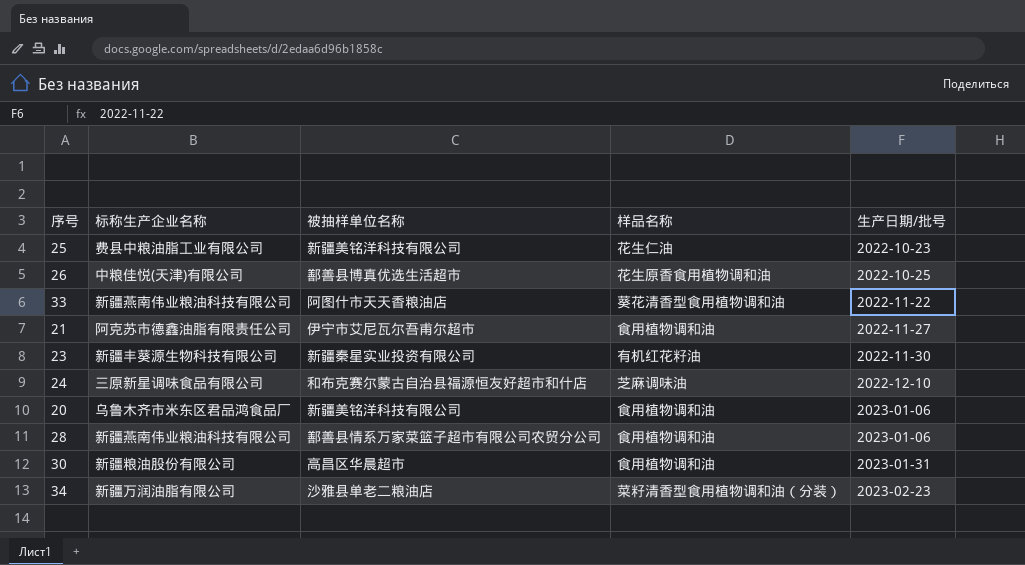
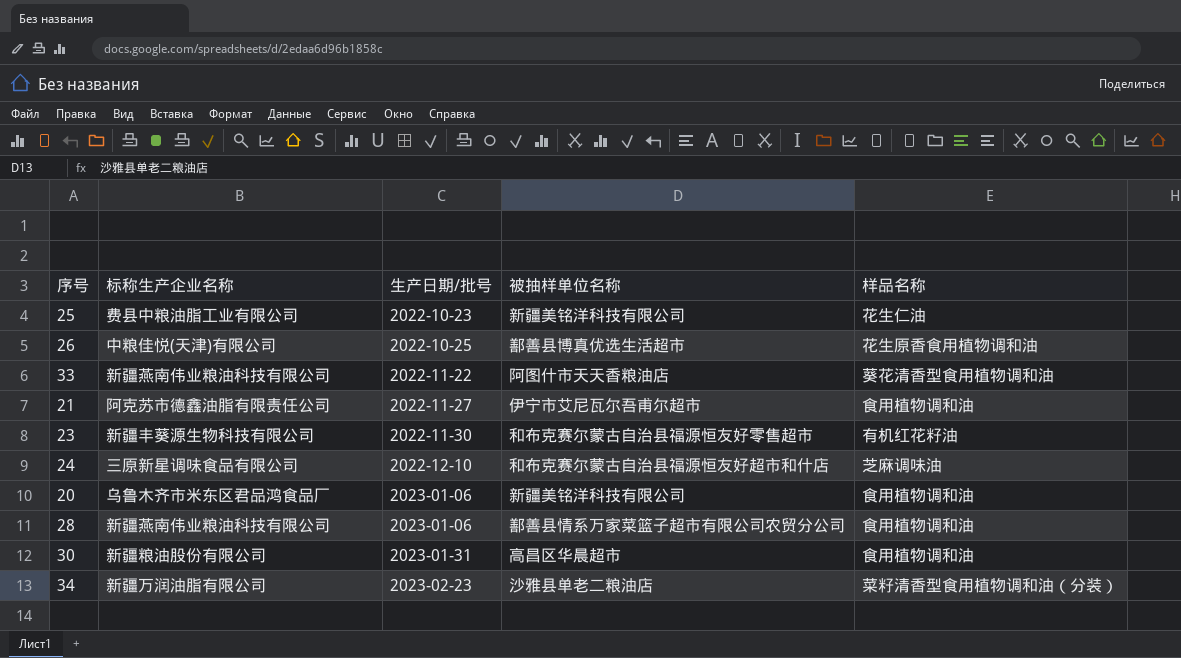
column 生产日期/批号 | position: 5 -> 3
23 | 被抽样单位名称: 新疆秦星实业投资有限公司 -> 和布克赛尔蒙古自治县福源恒友好零售超市

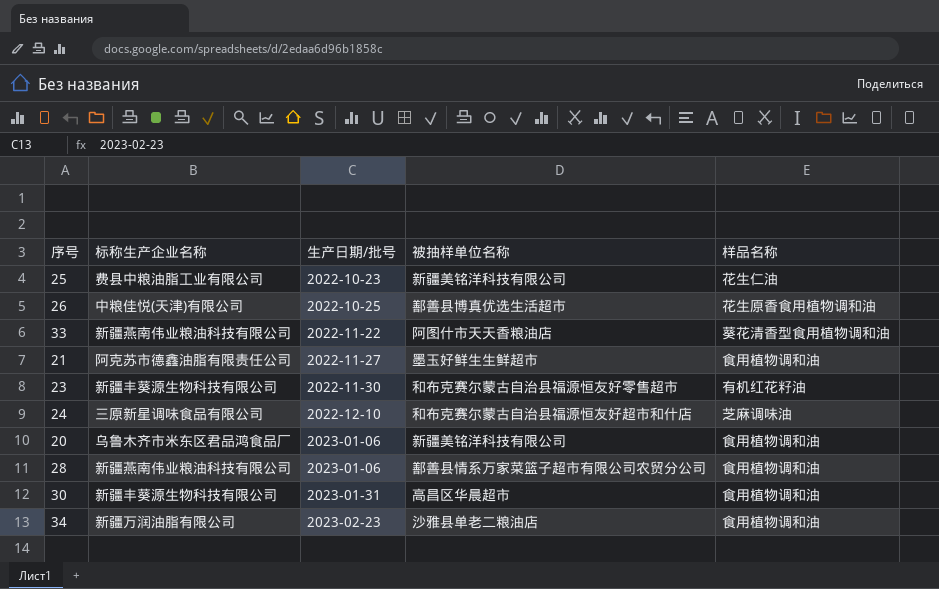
21 | 被抽样单位名称: 伊宁市艾尼瓦尔吾甫尔超市 -> 墨玉好鲜生生鲜超市
30 | 标称生产企业名称: 新疆粮油股份有限公司 -> 新疆丰葵源生物科技有限公司
34 | 样品名称: 菜籽清香型食用植物调和油（分装） -> 食用植物调和油

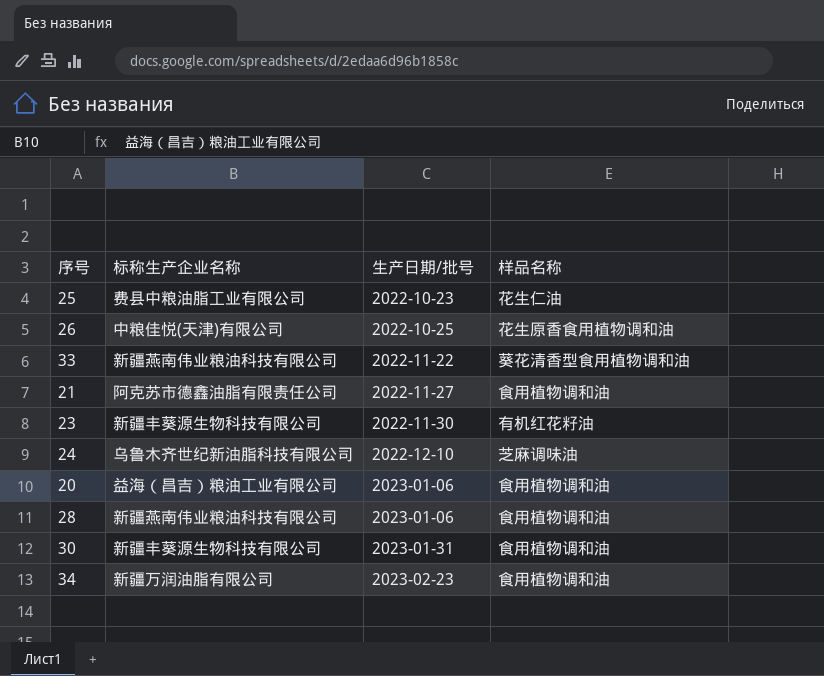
column 被抽样单位名称 | position: 4 -> none
24 | 标称生产企业名称: 三原新星调味食品有限公司 -> 乌鲁木齐世纪新油脂科技有限公司
20 | 标称生产企业名称: 乌鲁木齐市米东区君品鸿食品厂 -> 益海（昌吉）粮油工业有限公司

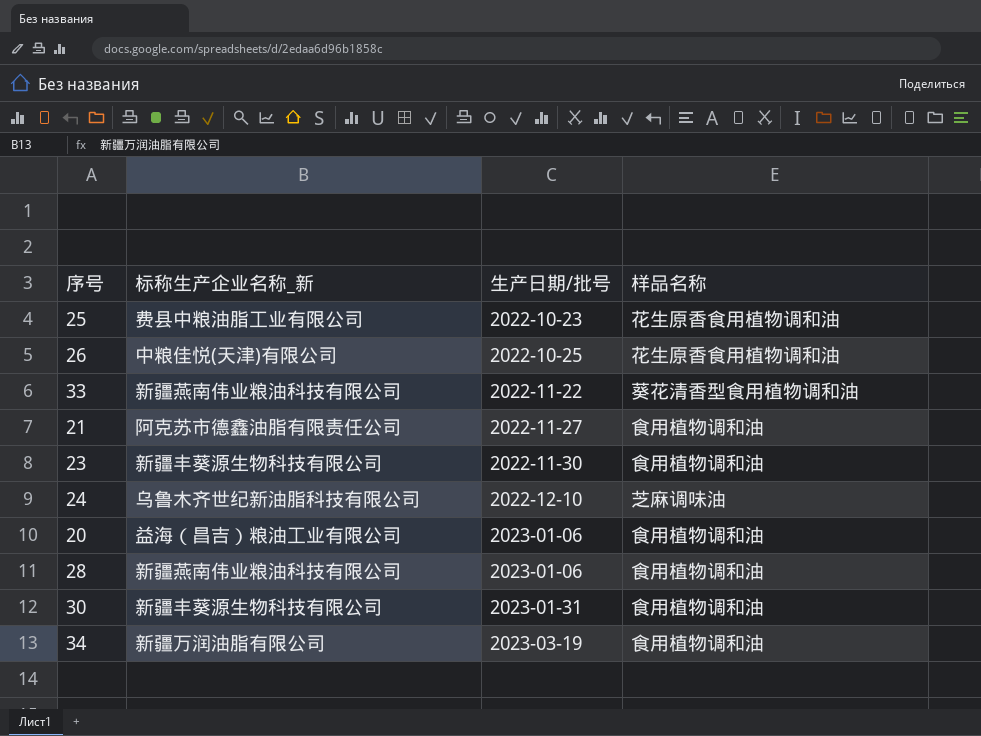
column name: 标称生产企业名称 -> 标称生产企业名称_新
25 | 样品名称: 花生仁油 -> 花生原香食用植物调和油
23 | 样品名称: 有机红花籽油 -> 食用植物调和油
34 | 生产日期/批号: 2023-02-23 -> 2023-03-19

